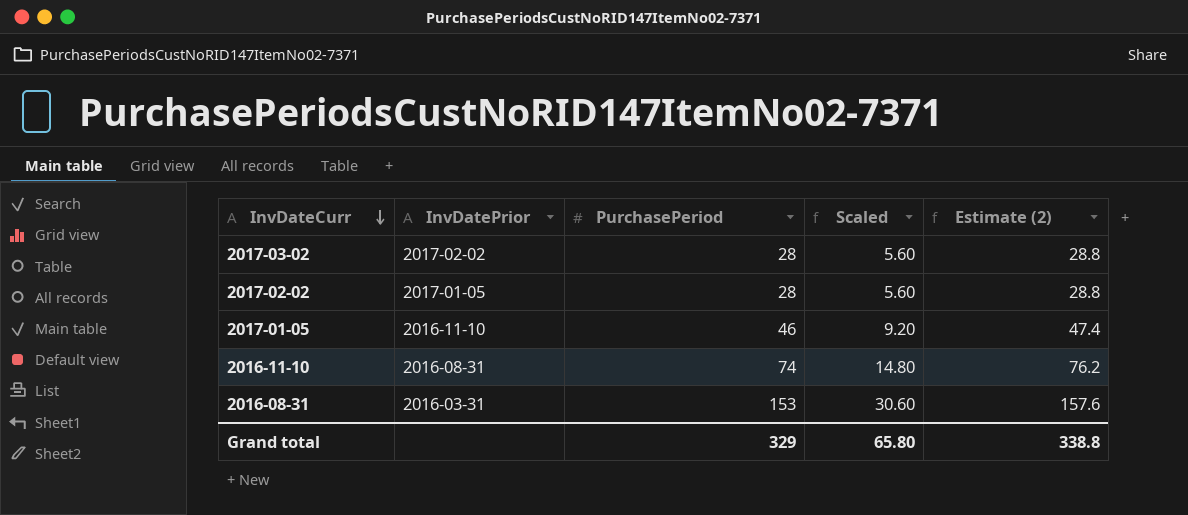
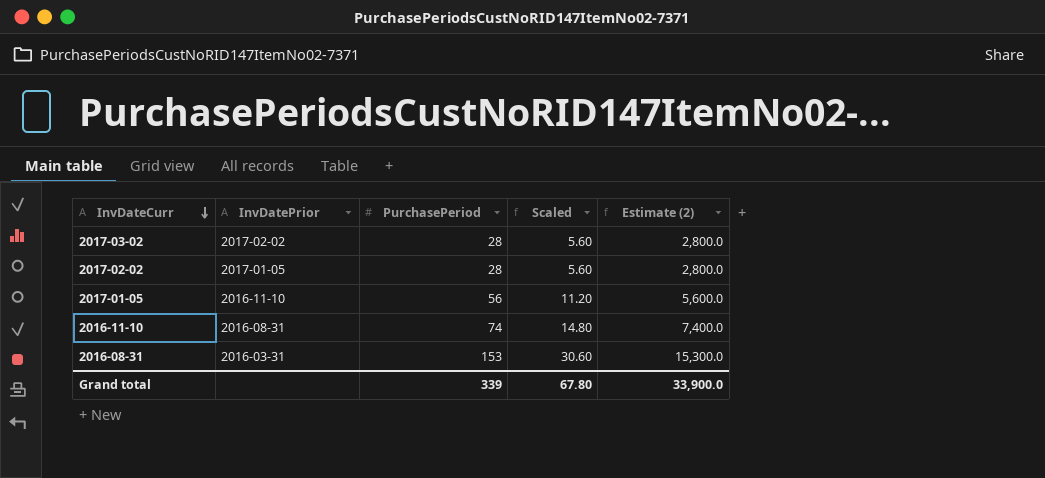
column Estimate (2) | formula: [PurchasePeriod] * 1.03 -> [PurchasePeriod] * 100
2017-01-05 | PurchasePeriod: 46 -> 56
2017-01-05 | Scaled: 9.20 -> 11.20
Grand total | PurchasePeriod: 329 -> 339
Grand total | Scaled: 65.80 -> 67.80
Grand total | Estimate (2): 338.8 -> 33,900.0

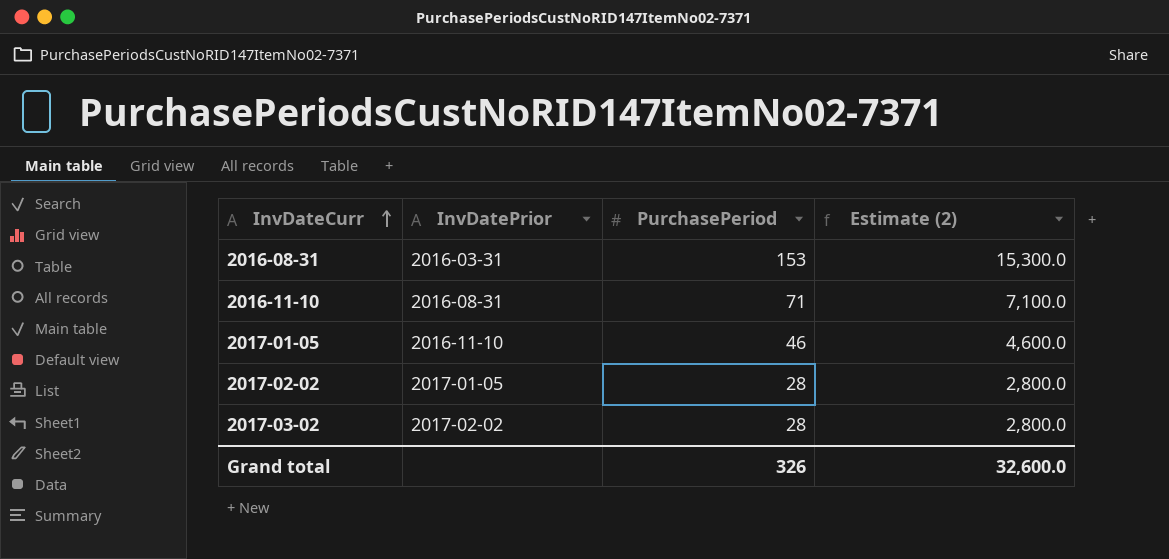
row order: InvDateCurr descending -> InvDateCurr ascending
column Scaled | formula: [PurchasePeriod] * 0.2 -> none
2016-11-10 | PurchasePeriod: 74 -> 71
2016-11-10 | Estimate (2): 7,400.0 -> 7,100.0
2017-01-05 | PurchasePeriod: 56 -> 46
2017-01-05 | Estimate (2): 5,600.0 -> 4,600.0
Grand total | PurchasePeriod: 339 -> 326
Grand total | Estimate (2): 33,900.0 -> 32,600.0

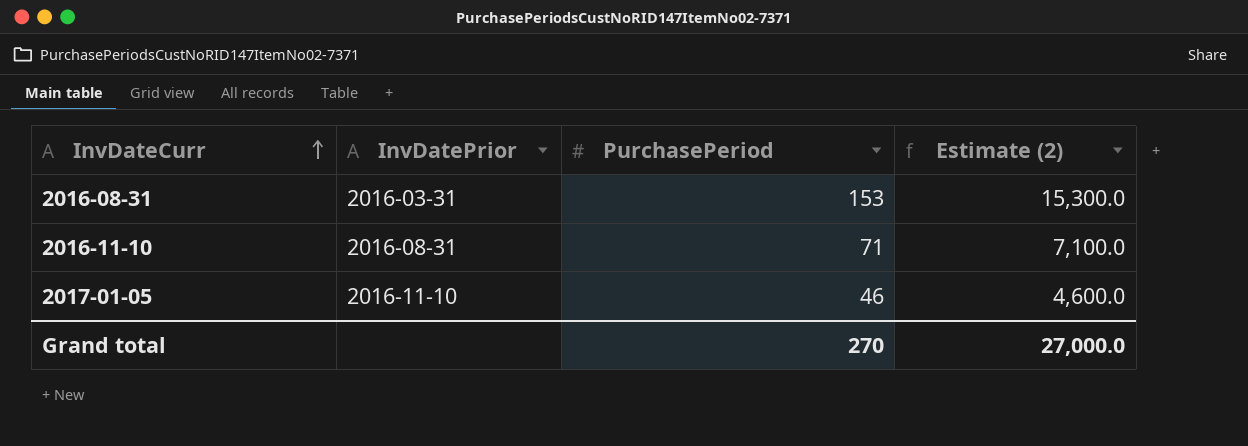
row 2017-02-02: 2017-01-05 | 28 | 2,800.0 -> none
row 2017-03-02: 2017-02-02 | 28 | 2,800.0 -> none
Grand total | PurchasePeriod: 326 -> 270
Grand total | Estimate (2): 32,600.0 -> 27,000.0

